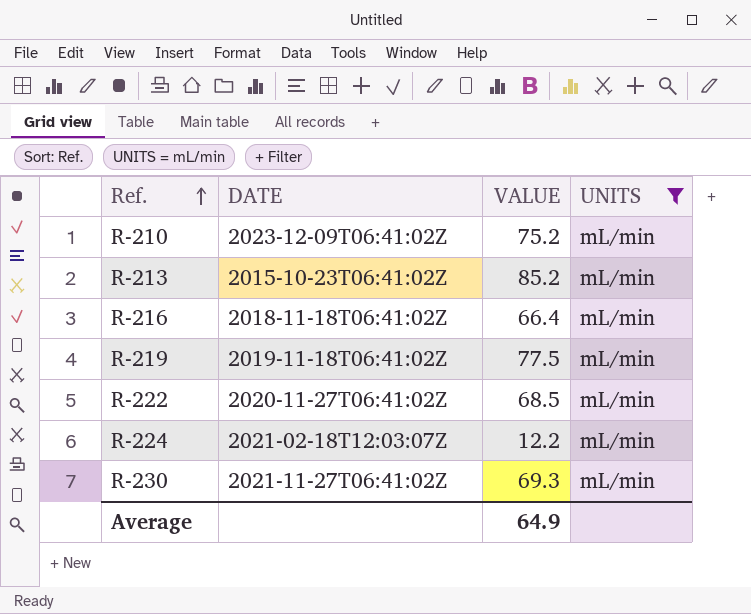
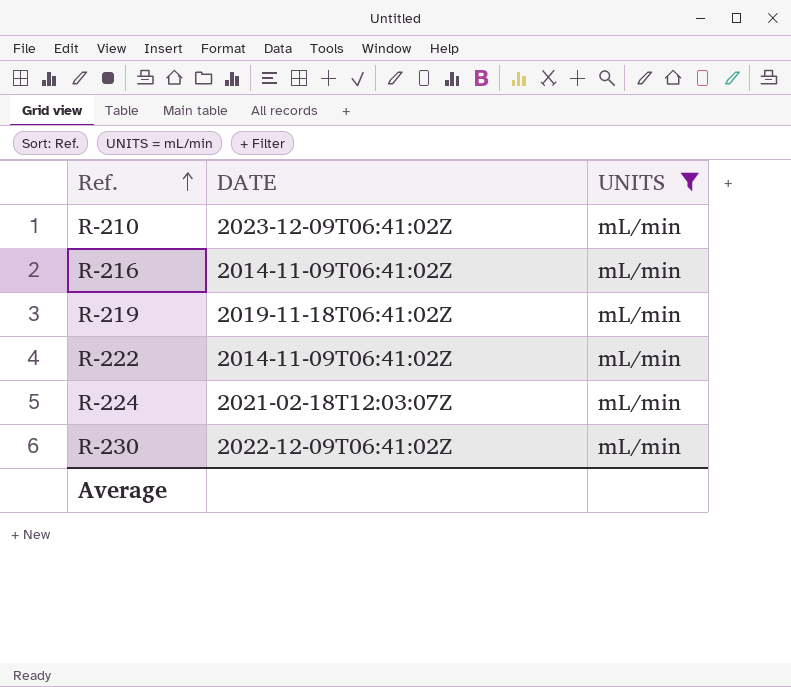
column VALUE | position: 3 -> none
row R-213: 2015-10-23T06:41:02Z | 85.2 | mL/min -> none
R-216 | DATE: 2018-11-18T06:41:02Z -> 2014-11-09T06:41:02Z
R-222 | DATE: 2020-11-27T06:41:02Z -> 2014-11-09T06:41:02Z
R-230 | DATE: 2021-11-27T06:41:02Z -> 2022-12-09T06:41:02Z

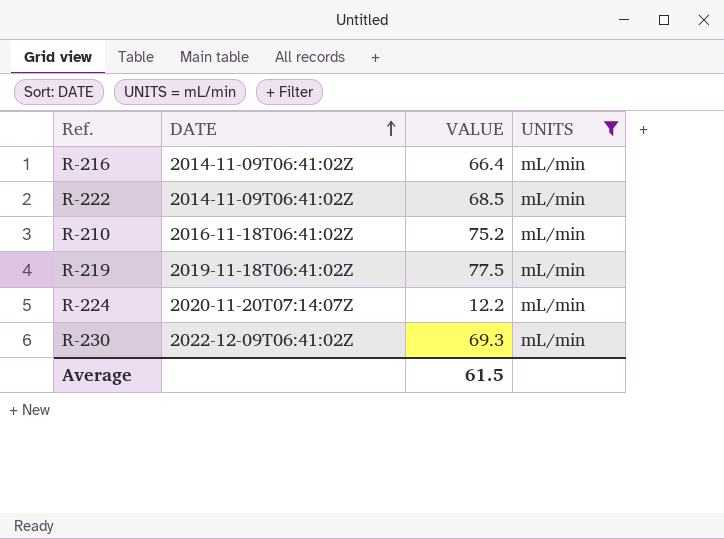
row order: Ref. ascending -> DATE ascending
column VALUE | position: none -> 3
R-210 | DATE: 2023-12-09T06:41:02Z -> 2016-11-18T06:41:02Z
R-224 | DATE: 2021-02-18T12:03:07Z -> 2020-11-20T07:14:07Z

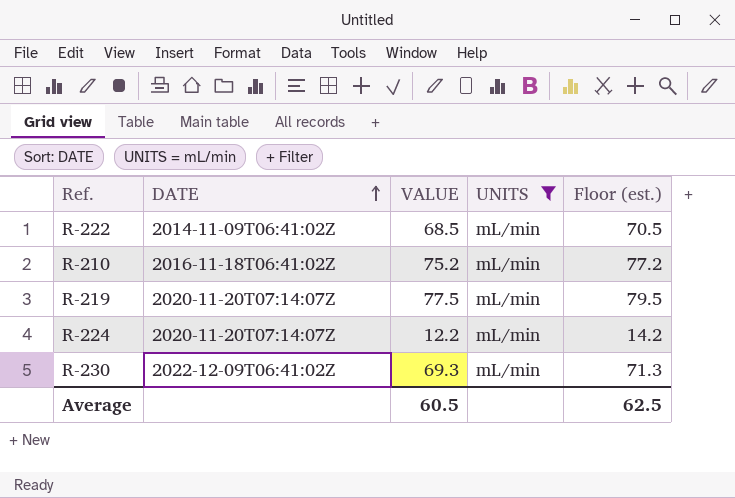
column Floor (est.) | formula: none -> [VALUE] + 2
row R-216: 2014-11-09T06:41:02Z | 66.4 | mL/min -> none
R-219 | DATE: 2019-11-18T06:41:02Z -> 2020-11-20T07:14:07Z
Average | VALUE: 61.5 -> 60.5

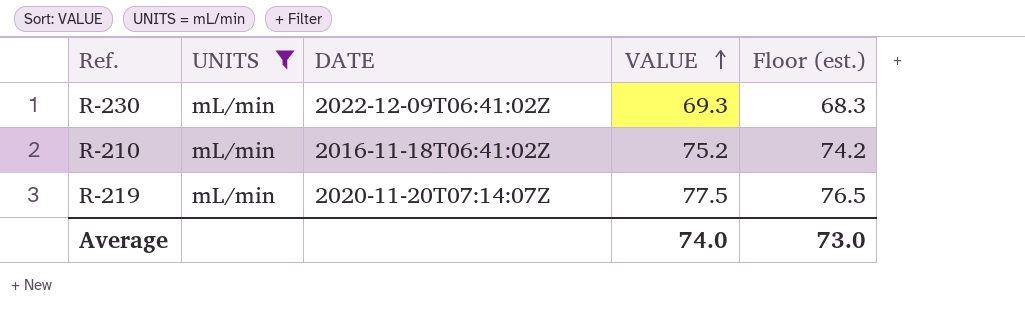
row order: DATE ascending -> VALUE ascending
column UNITS | position: 4 -> 2
column Floor (est.) | formula: [VALUE] + 2 -> [VALUE] - 1
row R-222: 2014-11-09T06:41:02Z | 68.5 | mL/min | 70.5 -> none
row R-224: 2020-11-20T07:14:07Z | 12.2 | mL/min | 14.2 -> none
Average | VALUE: 60.5 -> 74.0
Average | Floor (est.): 62.5 -> 73.0

